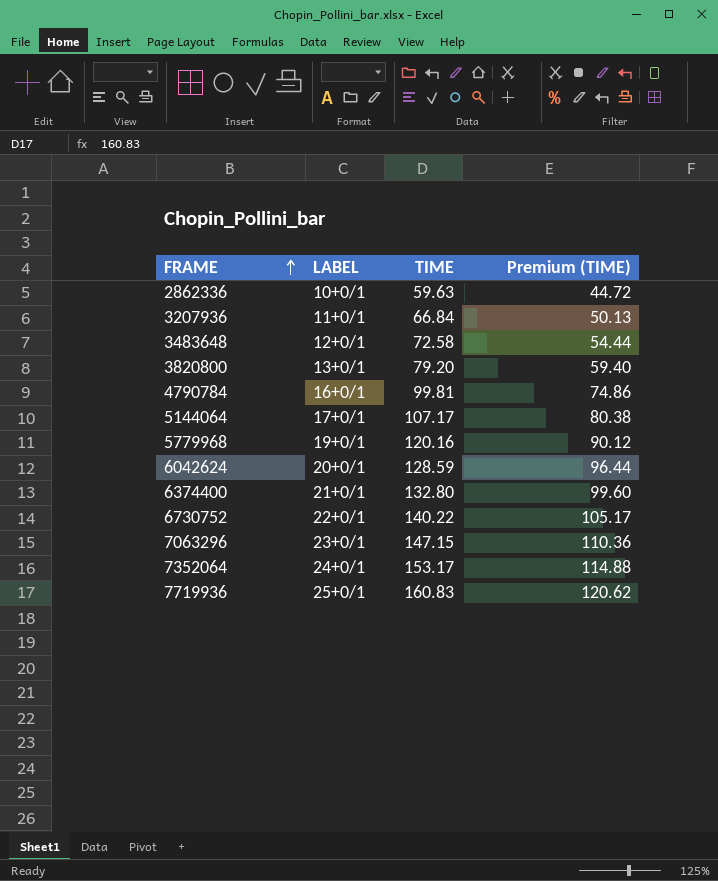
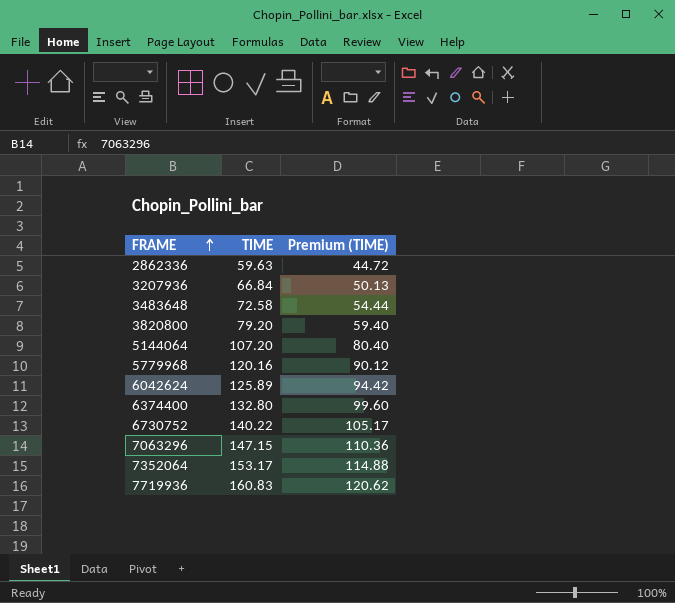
column LABEL | position: 2 -> none
row 4790784: 16+0/1 | 99.81 | 74.86 -> none
5144064 | TIME: 107.17 -> 107.20
5144064 | Premium (TIME): 80.38 -> 80.40
6042624 | TIME: 128.59 -> 125.89
6042624 | Premium (TIME): 96.44 -> 94.42

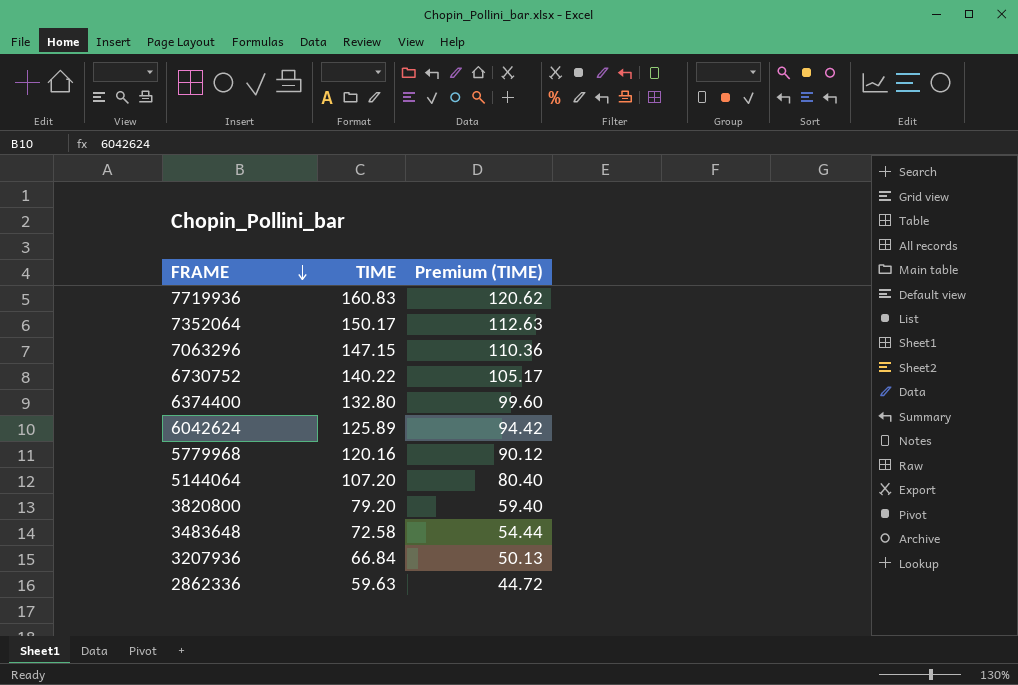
row order: FRAME ascending -> FRAME descending
7352064 | TIME: 153.17 -> 150.17
7352064 | Premium (TIME): 114.88 -> 112.63

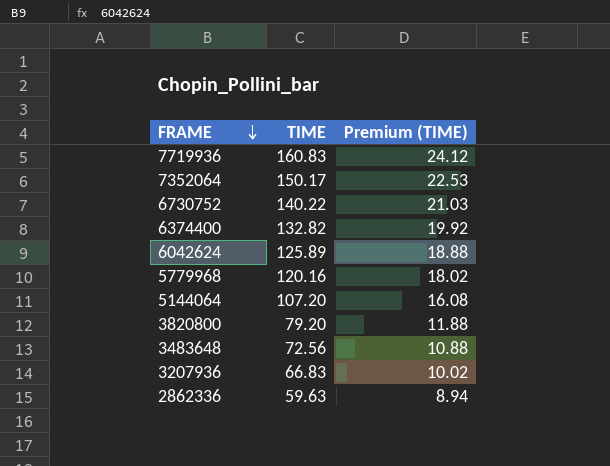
column Premium (TIME) | formula: [TIME] * 0.75 -> [TIME] * 0.15
row 7063296: 147.15 | 110.36 -> none
6374400 | TIME: 132.80 -> 132.82
3483648 | TIME: 72.58 -> 72.56
3207936 | TIME: 66.84 -> 66.83

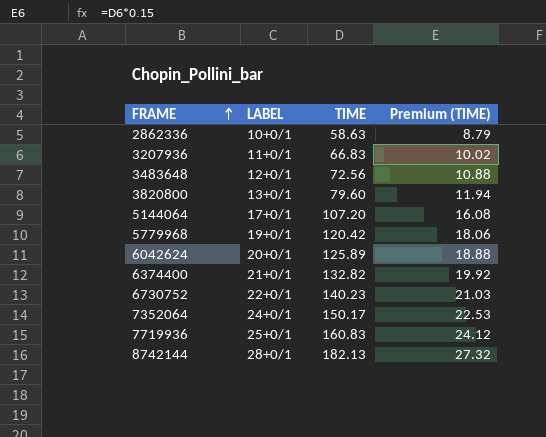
row order: FRAME descending -> FRAME ascending
column LABEL | position: none -> 2
2862336 | TIME: 59.63 -> 58.63
2862336 | Premium (TIME): 8.94 -> 8.79
3820800 | TIME: 79.20 -> 79.60
3820800 | Premium (TIME): 11.88 -> 11.94
5779968 | TIME: 120.16 -> 120.42
5779968 | Premium (TIME): 18.02 -> 18.06
6730752 | TIME: 140.22 -> 140.23
row 8742144: none -> 28+0/1 | 182.13 | 27.32

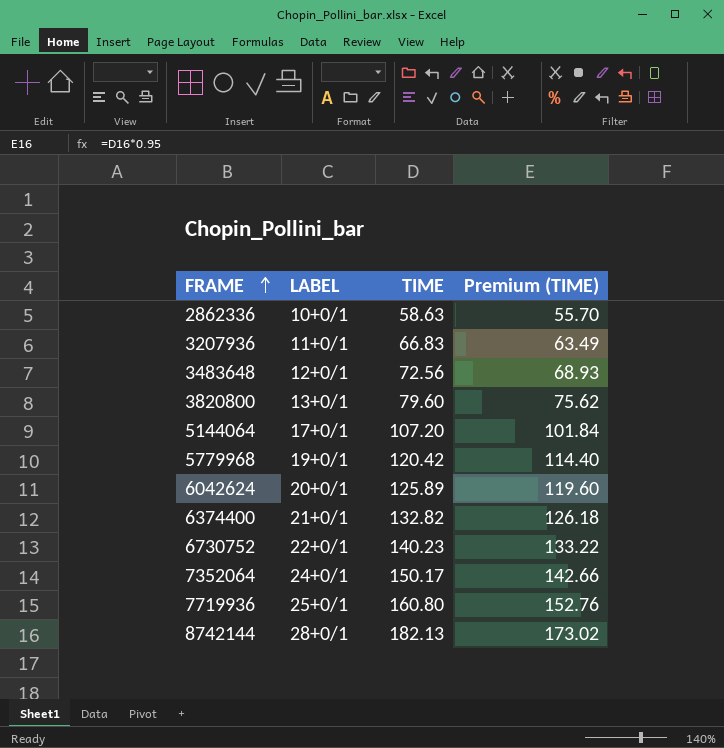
column Premium (TIME) | formula: [TIME] * 0.15 -> [TIME] * 0.95
7719936 | TIME: 160.83 -> 160.80

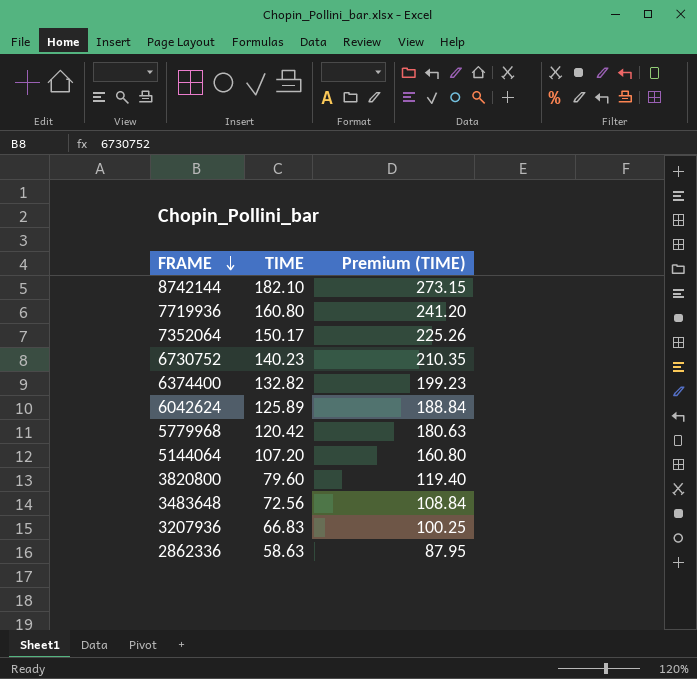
row order: FRAME ascending -> FRAME descending
column LABEL | position: 2 -> none
column Premium (TIME) | formula: [TIME] * 0.95 -> [TIME] * 1.5
8742144 | TIME: 182.13 -> 182.10

